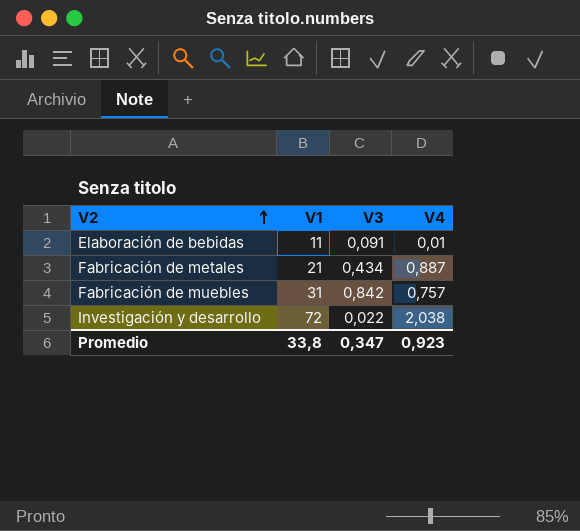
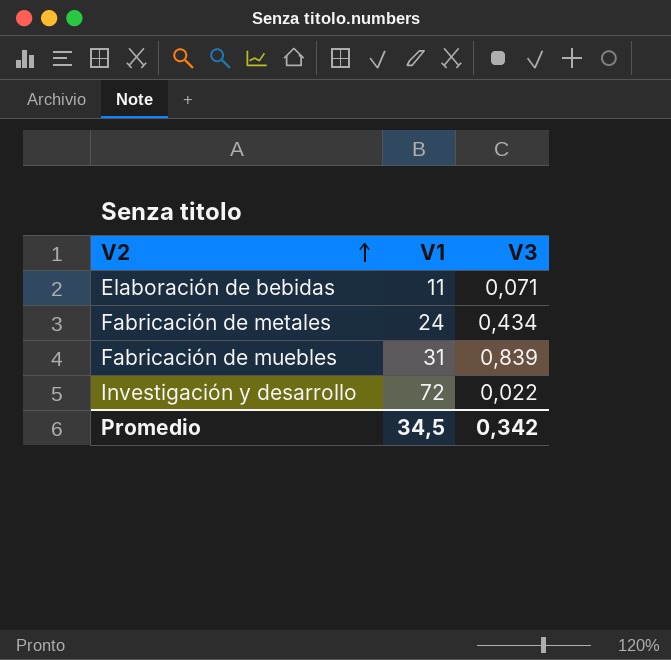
column V4 | position: 4 -> none
Elaboración de bebidas | V3: 0,091 -> 0,071
Fabricación de metales | V1: 21 -> 24
Fabricación de muebles | V3: 0,842 -> 0,839
Promedio | V1: 33,8 -> 34,5
Promedio | V3: 0,347 -> 0,342

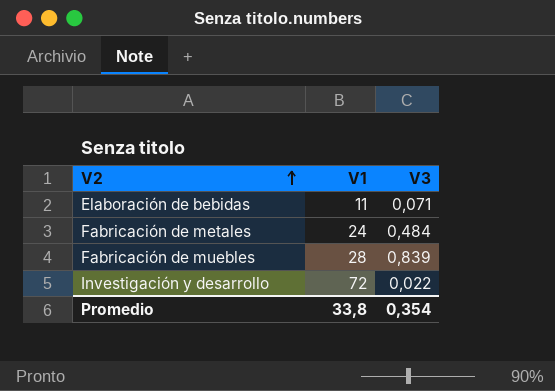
Fabricación de metales | V3: 0,434 -> 0,484
Fabricación de muebles | V1: 31 -> 28
Promedio | V1: 34,5 -> 33,8
Promedio | V3: 0,342 -> 0,354

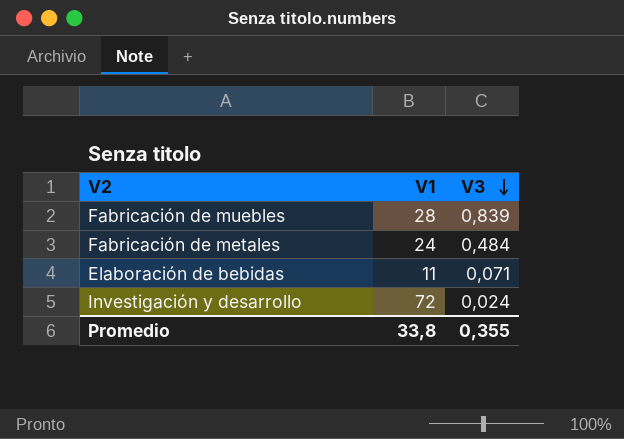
row order: V2 ascending -> V3 descending
Investigación y desarrollo | V3: 0,022 -> 0,024
Promedio | V3: 0,354 -> 0,355

